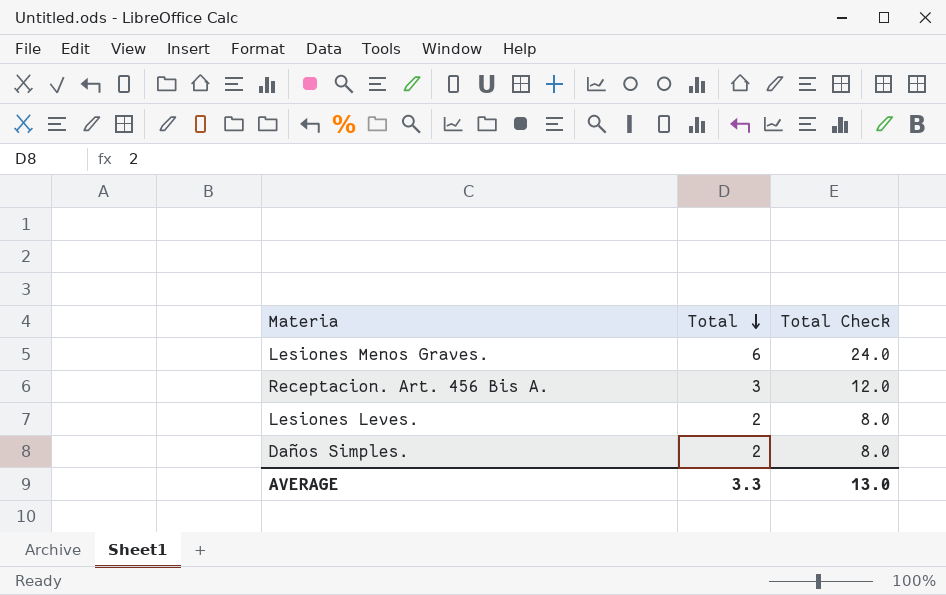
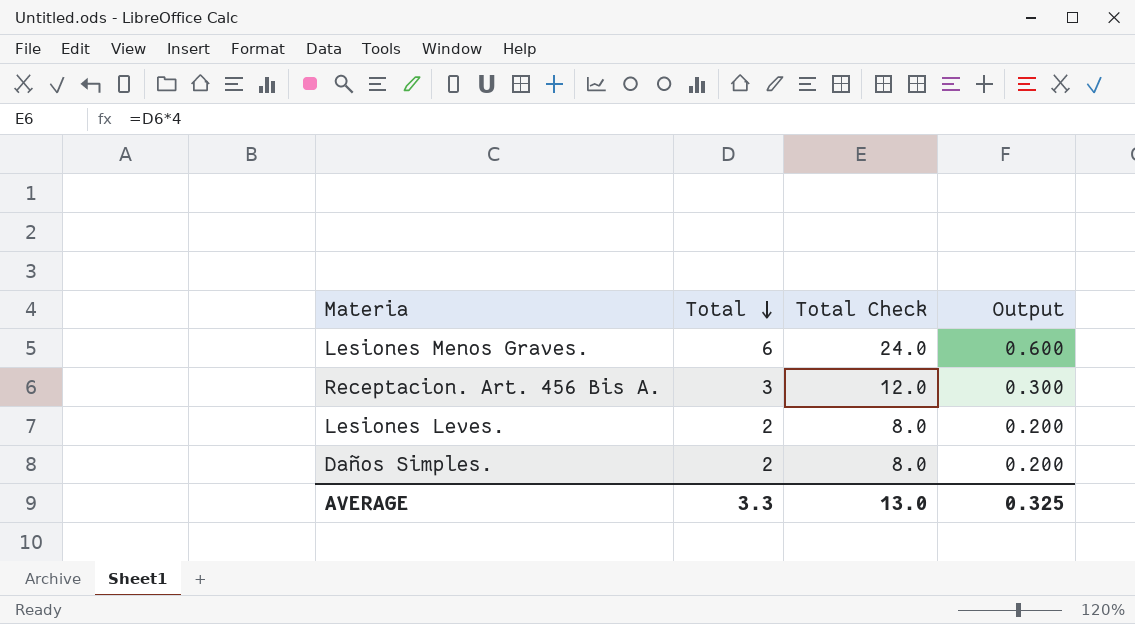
column Output | formula: none -> [Total] * 0.1

